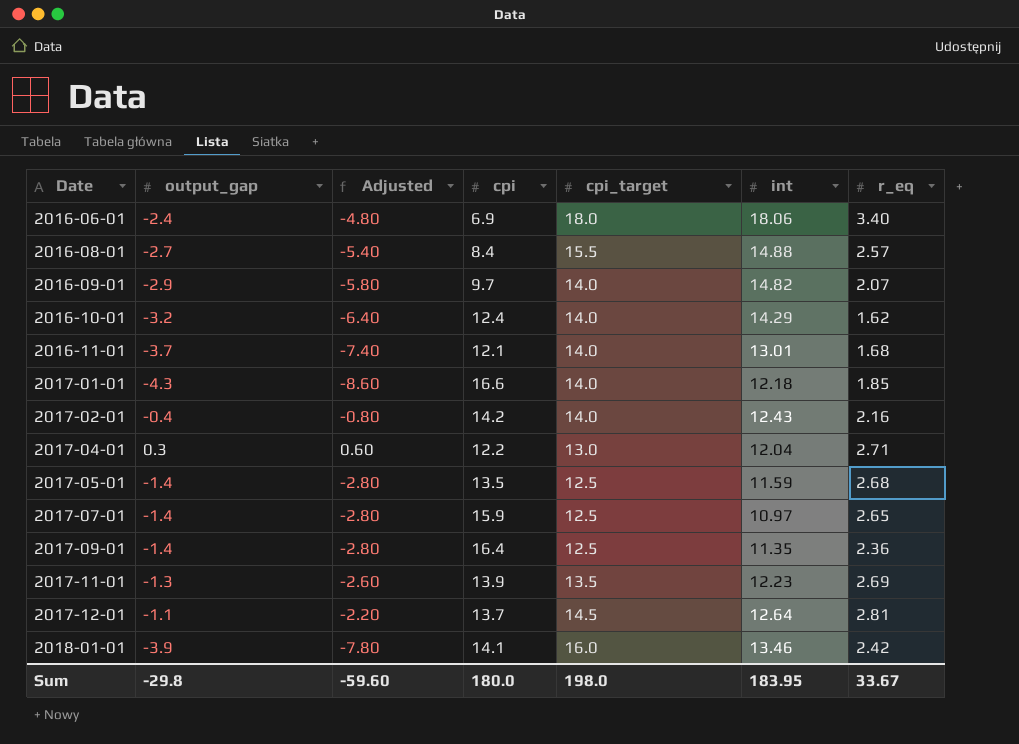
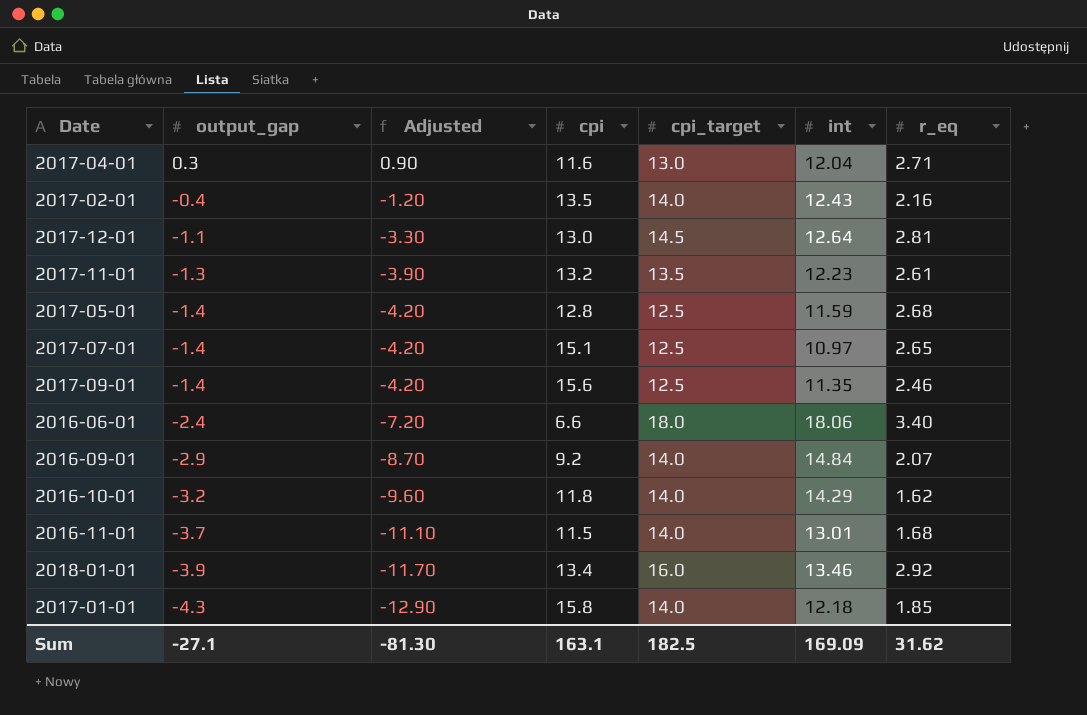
row order: Date ascending -> output_gap descending
column Adjusted | formula: [output_gap] * 2 -> [output_gap] * 3
row 2016-08-01: -2.7 | -5.40 | 8.4 | 15.5 | 14.88 | 2.57 -> none
2017-04-01 | cpi: 12.2 -> 11.6
2017-02-01 | cpi: 14.2 -> 13.5
2017-12-01 | cpi: 13.7 -> 13.0
2017-11-01 | cpi: 13.9 -> 13.2
2017-11-01 | r_eq: 2.69 -> 2.61
2017-05-01 | cpi: 13.5 -> 12.8
2017-07-01 | cpi: 15.9 -> 15.1
2017-09-01 | cpi: 16.4 -> 15.6
2017-09-01 | r_eq: 2.36 -> 2.46
2016-06-01 | cpi: 6.9 -> 6.6
2016-09-01 | cpi: 9.7 -> 9.2
2016-09-01 | int: 14.82 -> 14.84
2016-10-01 | cpi: 12.4 -> 11.8
2016-11-01 | cpi: 12.1 -> 11.5
2018-01-01 | cpi: 14.1 -> 13.4
2018-01-01 | r_eq: 2.42 -> 2.92
2017-01-01 | cpi: 16.6 -> 15.8
Sum | output_gap: -29.8 -> -27.1
Sum | Adjusted: -59.60 -> -81.30
Sum | cpi: 180.0 -> 163.1
Sum | cpi_target: 198.0 -> 182.5
Sum | int: 183.95 -> 169.09
Sum | r_eq: 33.67 -> 31.62

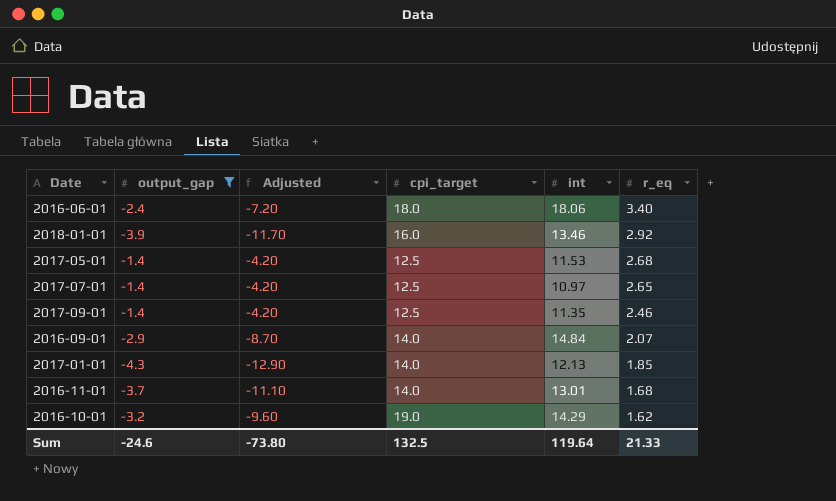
filter: none -> output_gap <= -1.4
row order: output_gap descending -> r_eq descending
column cpi | position: 4 -> none
2017-05-01 | int: 11.59 -> 11.53
2017-01-01 | int: 12.18 -> 12.13
2016-10-01 | cpi_target: 14.0 -> 19.0
Sum | output_gap: -27.1 -> -24.6
Sum | Adjusted: -81.30 -> -73.80
Sum | cpi_target: 182.5 -> 132.5
Sum | int: 169.09 -> 119.64
Sum | r_eq: 31.62 -> 21.33

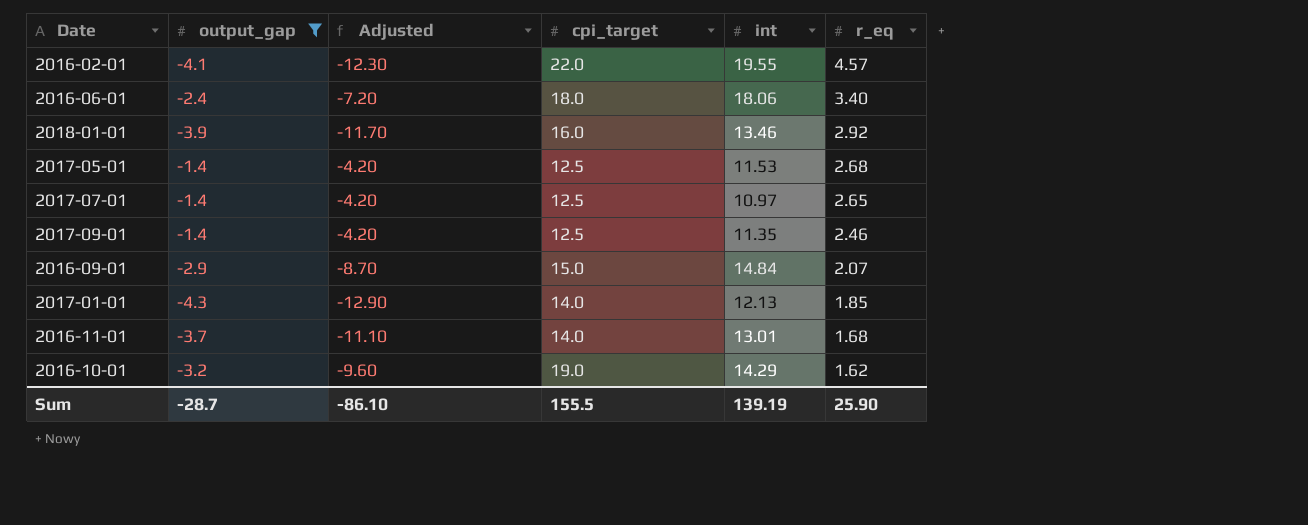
row 2016-02-01: none -> -4.1 | -12.30 | 22.0 | 19.55 | 4.57
2016-09-01 | cpi_target: 14.0 -> 15.0
Sum | output_gap: -24.6 -> -28.7
Sum | Adjusted: -73.80 -> -86.10
Sum | cpi_target: 132.5 -> 155.5
Sum | int: 119.64 -> 139.19
Sum | r_eq: 21.33 -> 25.90

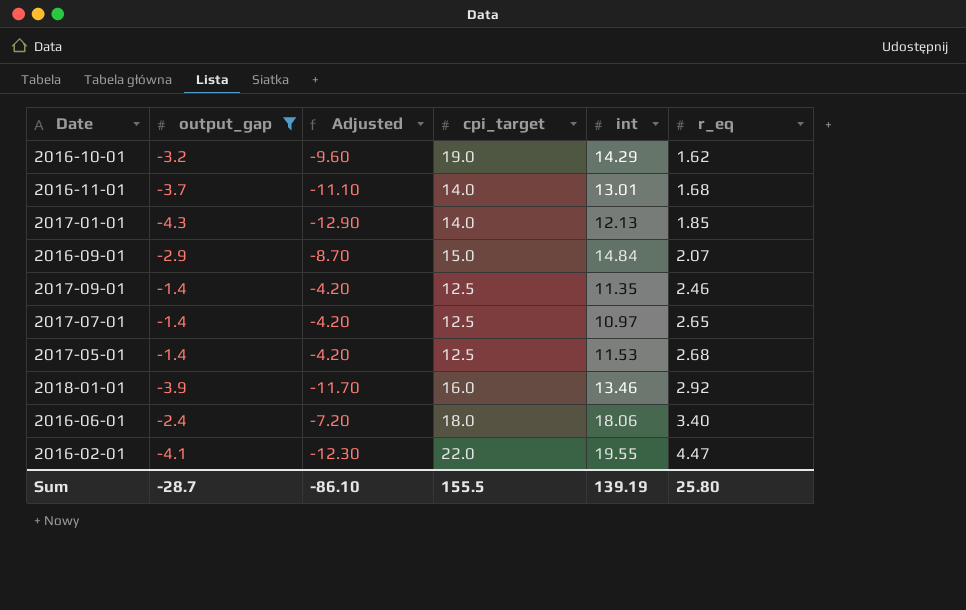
row order: r_eq descending -> r_eq ascending
2016-02-01 | r_eq: 4.57 -> 4.47
Sum | r_eq: 25.90 -> 25.80

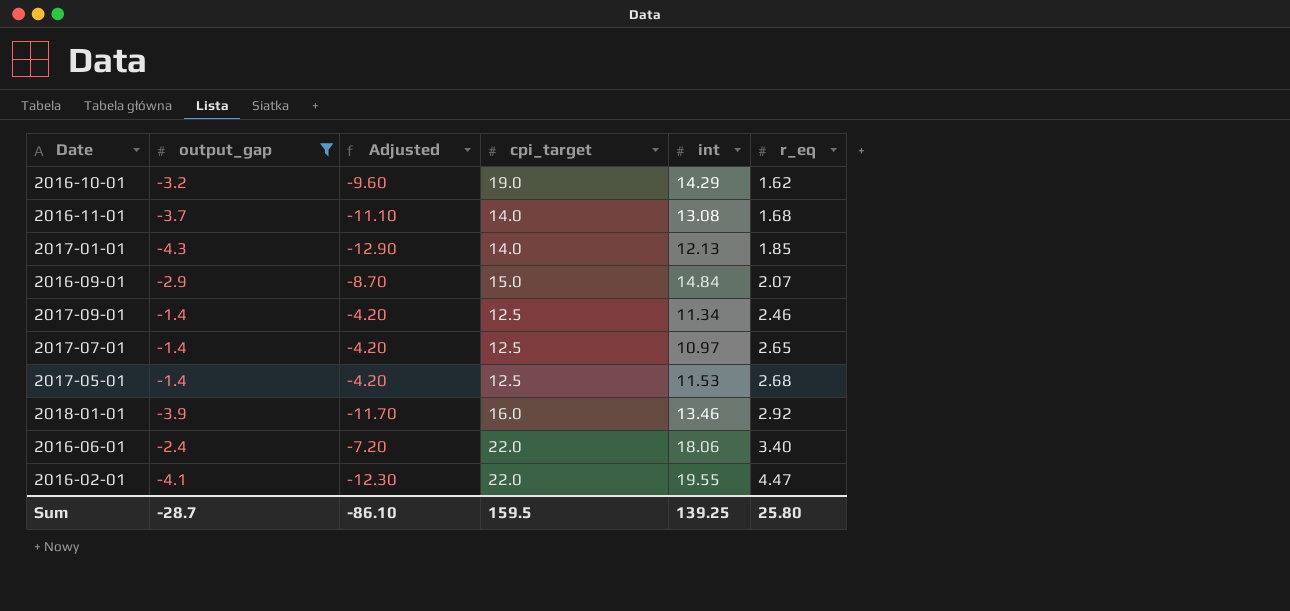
2016-11-01 | int: 13.01 -> 13.08
2017-09-01 | int: 11.35 -> 11.34
2016-06-01 | cpi_target: 18.0 -> 22.0
Sum | cpi_target: 155.5 -> 159.5
Sum | int: 139.19 -> 139.25

